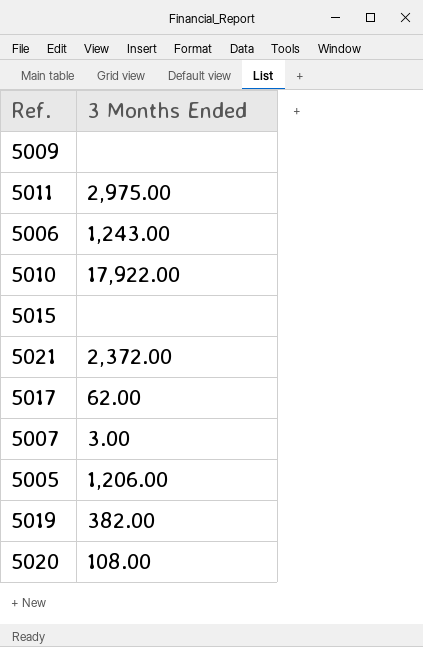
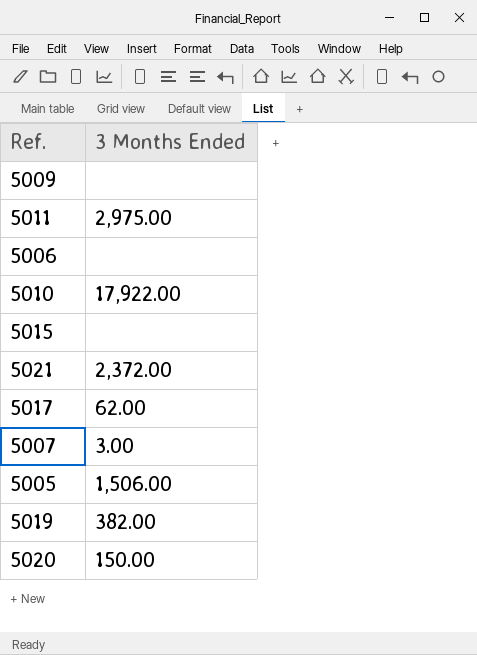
5006 | 3 Months Ended: 1,243.00 -> none
5005 | 3 Months Ended: 1,206.00 -> 1,506.00
5020 | 3 Months Ended: 108.00 -> 150.00

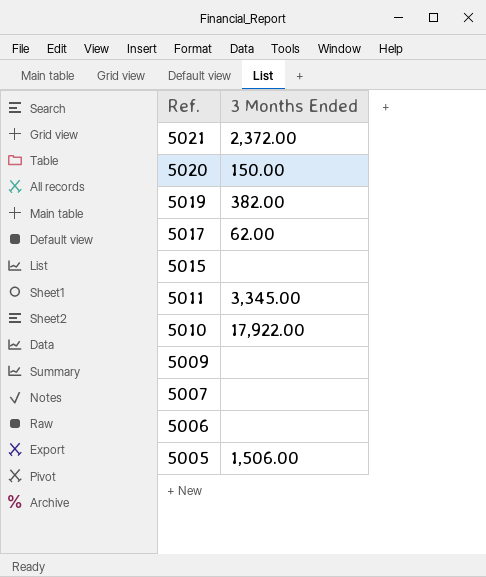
row order: none -> Ref. descending
5011 | 3 Months Ended: 2,975.00 -> 3,345.00
5007 | 3 Months Ended: 3.00 -> none

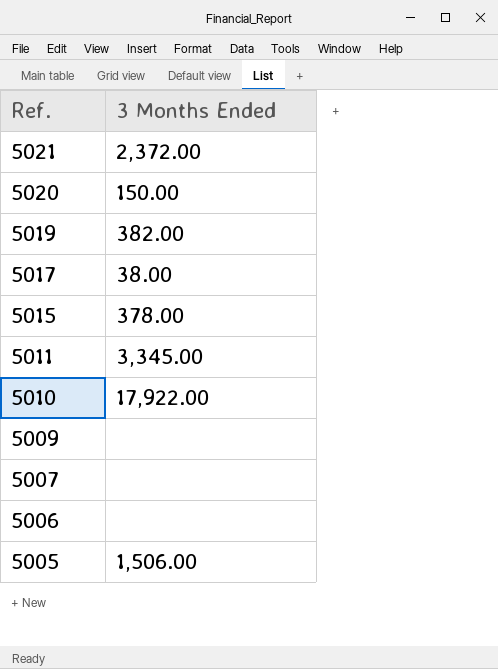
5017 | 3 Months Ended: 62.00 -> 38.00
5015 | 3 Months Ended: none -> 378.00

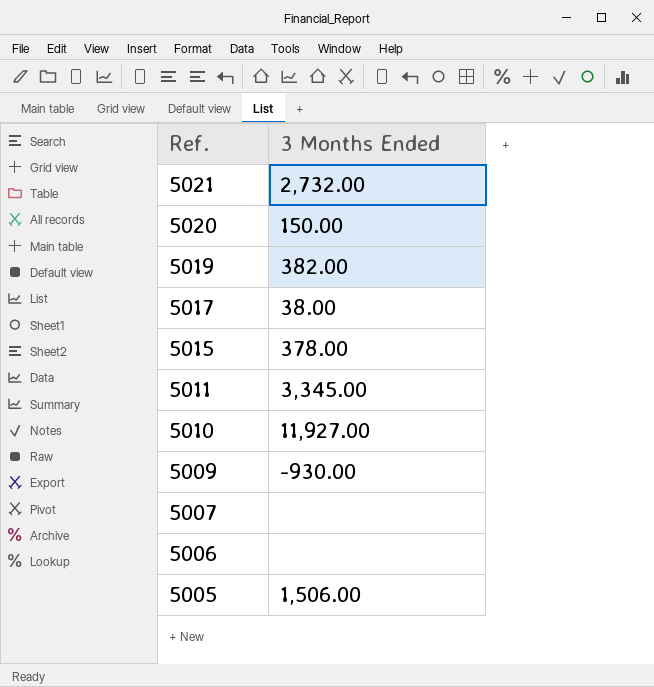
5021 | 3 Months Ended: 2,372.00 -> 2,732.00
5010 | 3 Months Ended: 17,922.00 -> 11,927.00
5009 | 3 Months Ended: none -> -930.00

